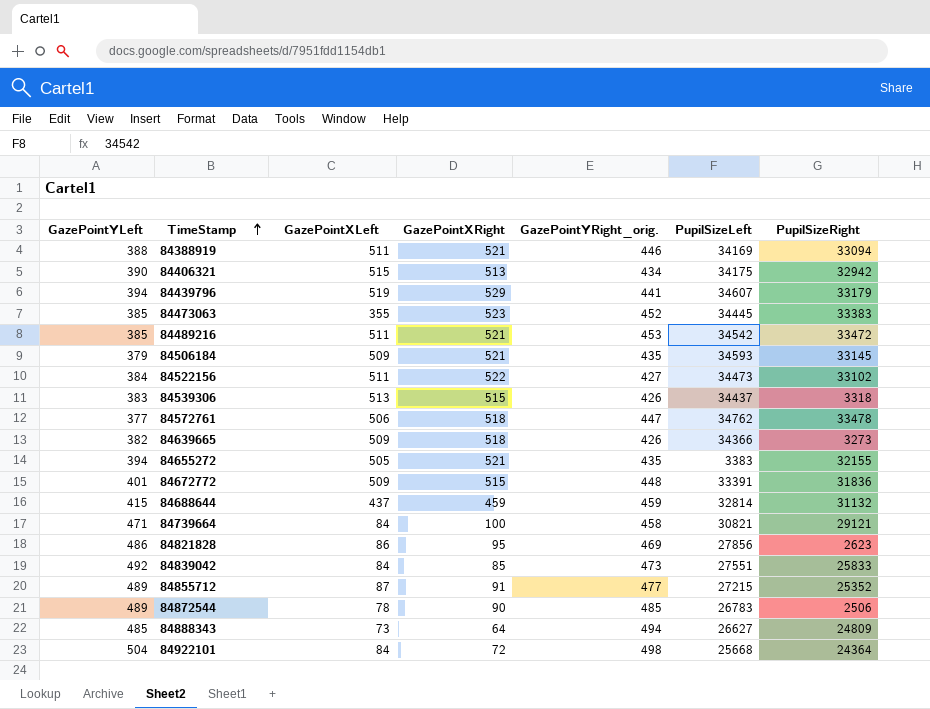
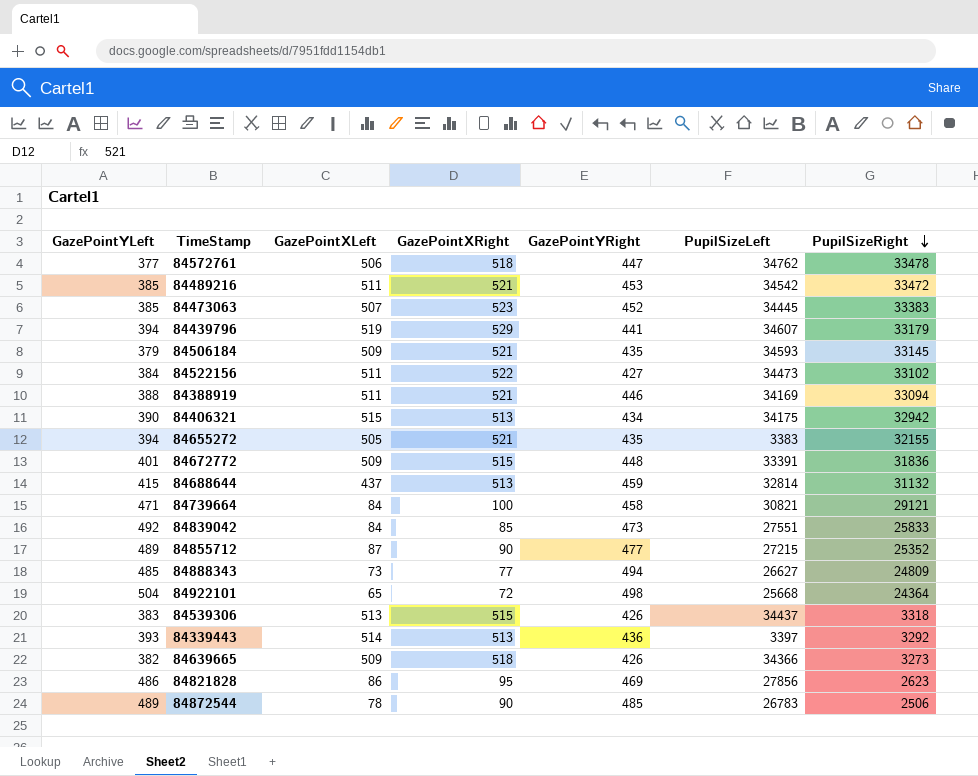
row order: TimeStamp ascending -> PupilSizeRight descending
column name: GazePointYRight_orig. -> GazePointYRight
84473063 | GazePointXLeft: 355 -> 507
84688644 | GazePointXRight: 459 -> 513
84855712 | GazePointXRight: 91 -> 90
84888343 | GazePointXRight: 64 -> 77
84922101 | GazePointXLeft: 84 -> 65
row 84339443: none -> 393 | 514 | 513 | 436 | 3397 | 3292

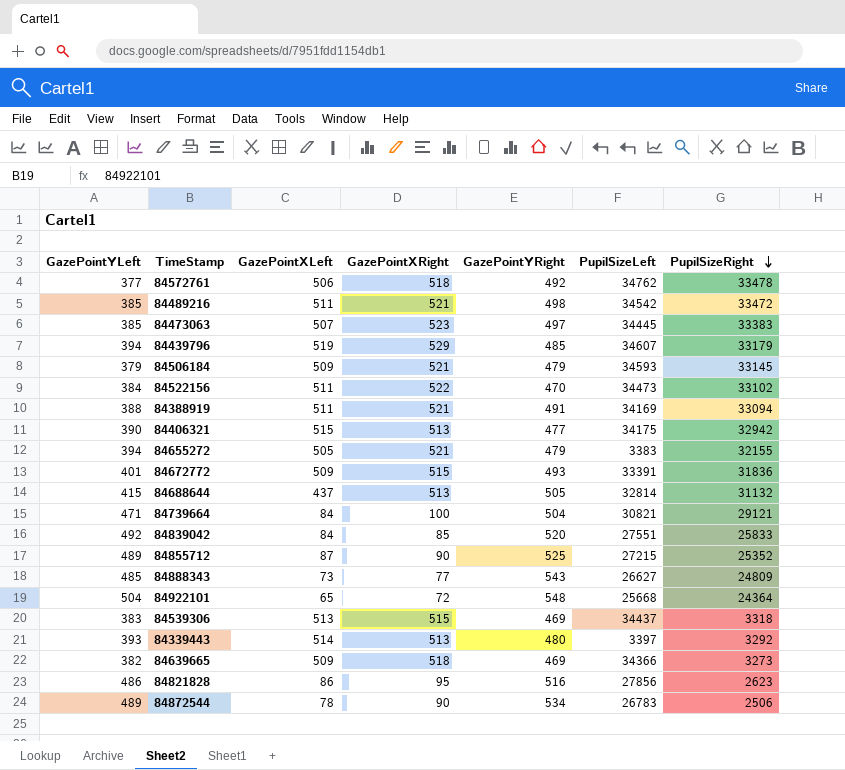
84572761 | GazePointYRight: 447 -> 492
84489216 | GazePointYRight: 453 -> 498
84473063 | GazePointYRight: 452 -> 497
84439796 | GazePointYRight: 441 -> 485
84506184 | GazePointYRight: 435 -> 479
84522156 | GazePointYRight: 427 -> 470
84388919 | GazePointYRight: 446 -> 491
84406321 | GazePointYRight: 434 -> 477
84655272 | GazePointYRight: 435 -> 479
84672772 | GazePointYRight: 448 -> 493
84688644 | GazePointYRight: 459 -> 505
84739664 | GazePointYRight: 458 -> 504
84839042 | GazePointYRight: 473 -> 520
84855712 | GazePointYRight: 477 -> 525
84888343 | GazePointYRight: 494 -> 543
84922101 | GazePointYRight: 498 -> 548
84539306 | GazePointYRight: 426 -> 469
84339443 | GazePointYRight: 436 -> 480
84639665 | GazePointYRight: 426 -> 469
84821828 | GazePointYRight: 469 -> 516
84872544 | GazePointYRight: 485 -> 534

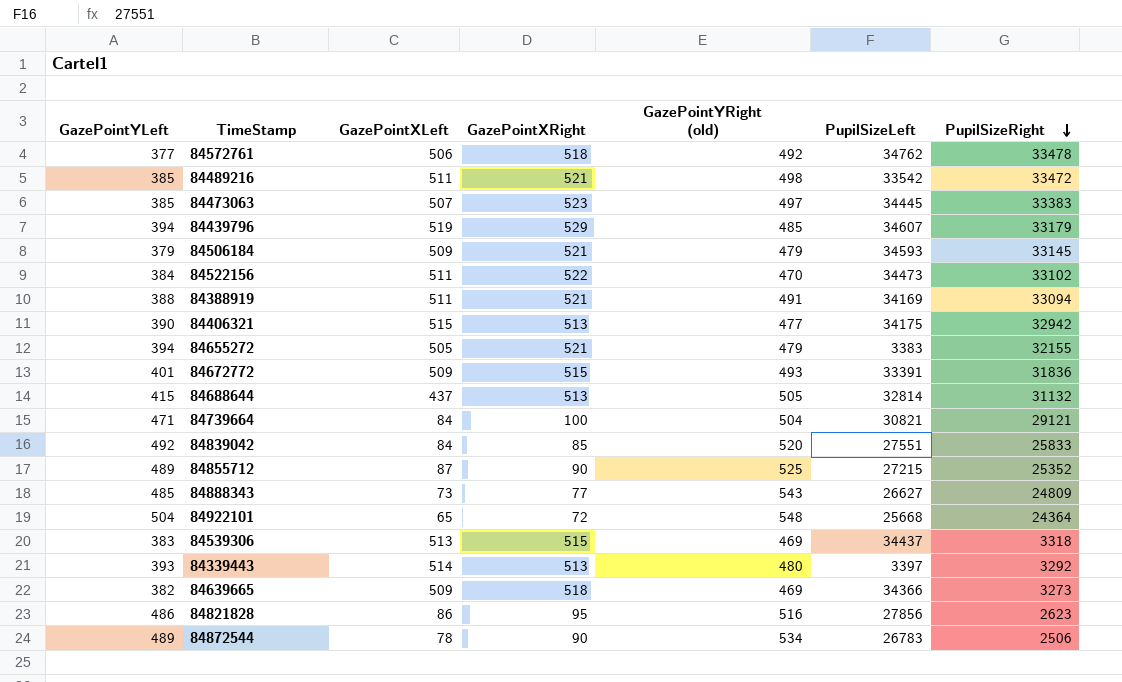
column name: GazePointYRight -> GazePointYRight (old)
84489216 | PupilSizeLeft: 34542 -> 33542

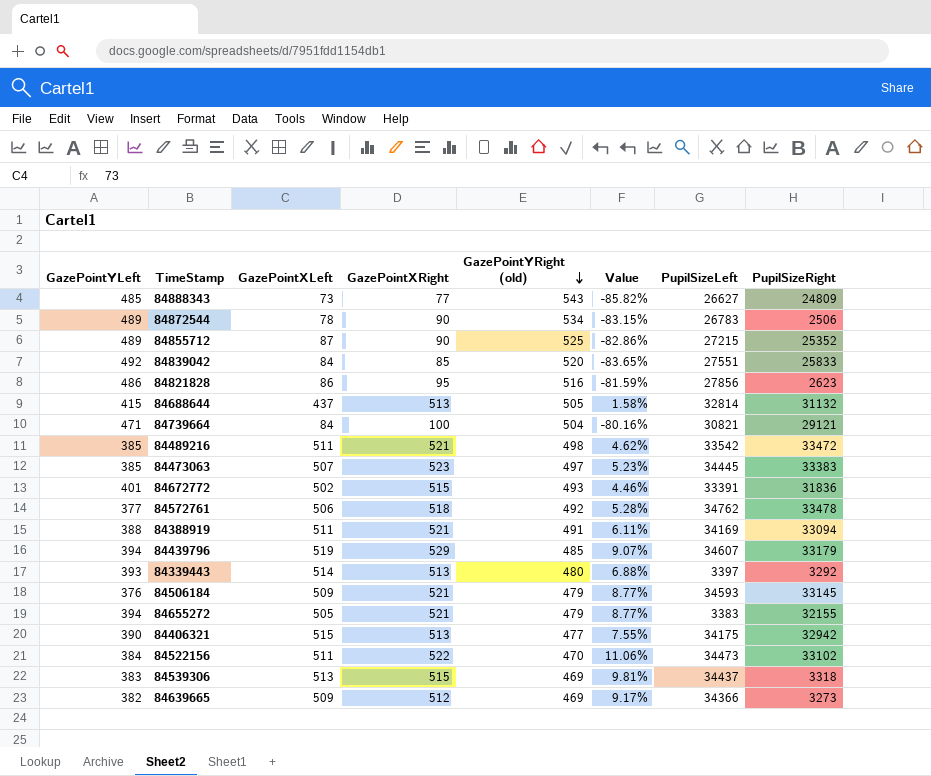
row order: PupilSizeRight descending -> GazePointYRight (old) descending
column Value | formula: none -> ([GazePointXRight] - [GazePointYRight (old)]) / [GazePointYRight (old)]
row 84922101: 504 | 65 | 72 | 548 | 25668 | 24364 -> none
84672772 | GazePointXLeft: 509 -> 502
84506184 | GazePointYLeft: 379 -> 376
84639665 | GazePointXRight: 518 -> 512

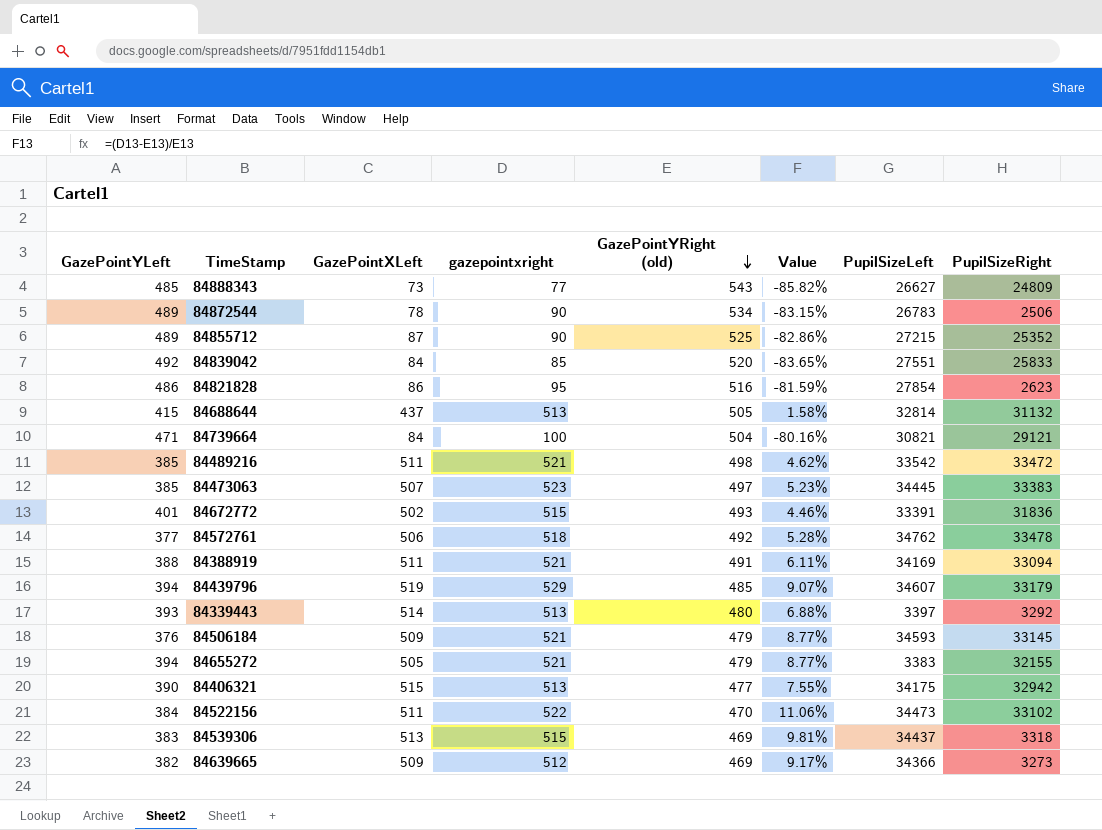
column name: GazePointXRight -> gazepointxright
84821828 | PupilSizeLeft: 27856 -> 27854

